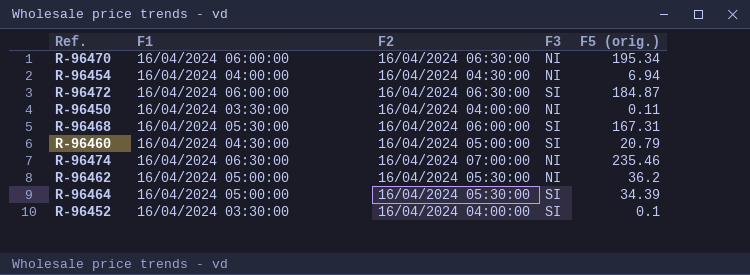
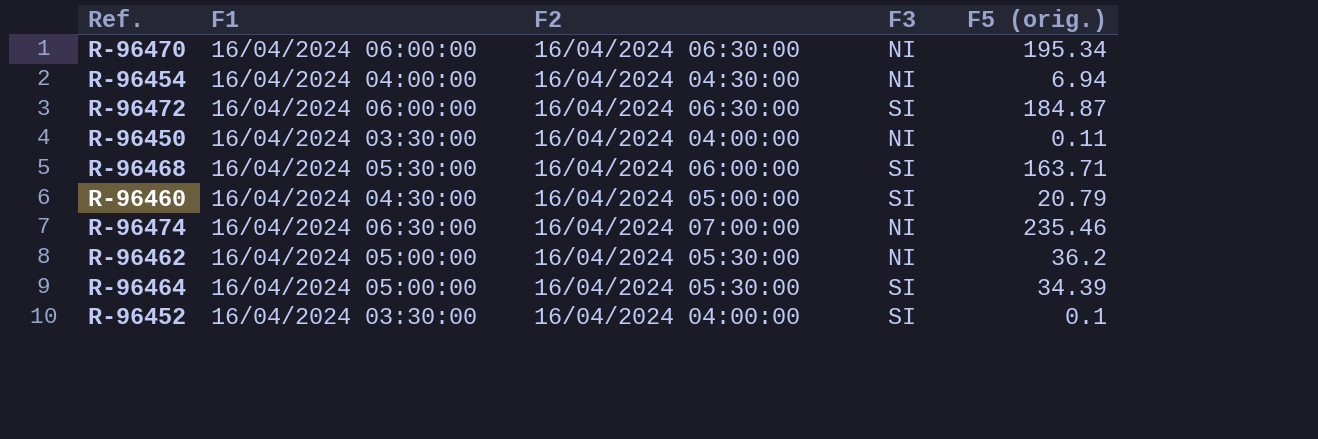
R-96468 | F5 (orig.): 167.31 -> 163.71

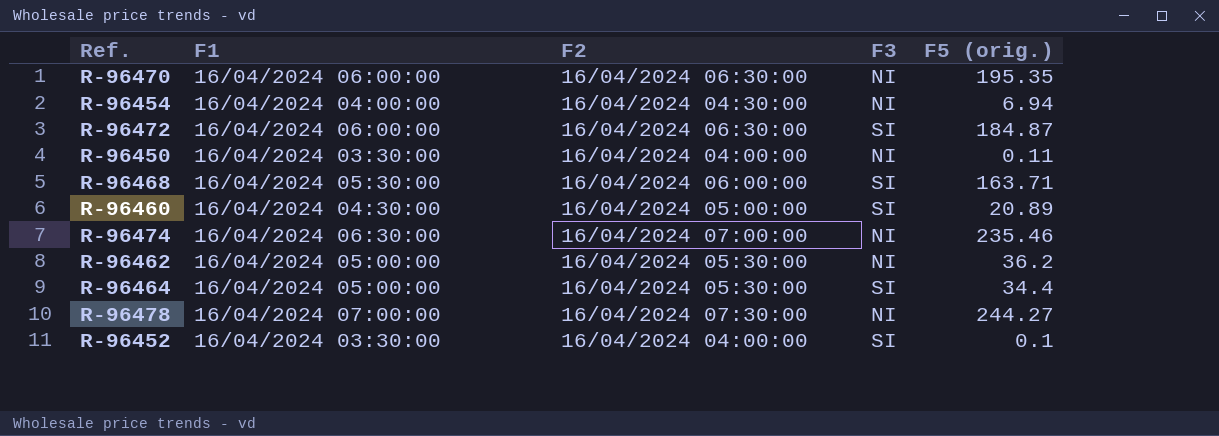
R-96470 | F5 (orig.): 195.34 -> 195.35
R-96460 | F5 (orig.): 20.79 -> 20.89
R-96464 | F5 (orig.): 34.39 -> 34.4
row R-96478: none -> 16/04/2024 07:00:00 | 16/04/2024 07:30:00 | NI | 244.27

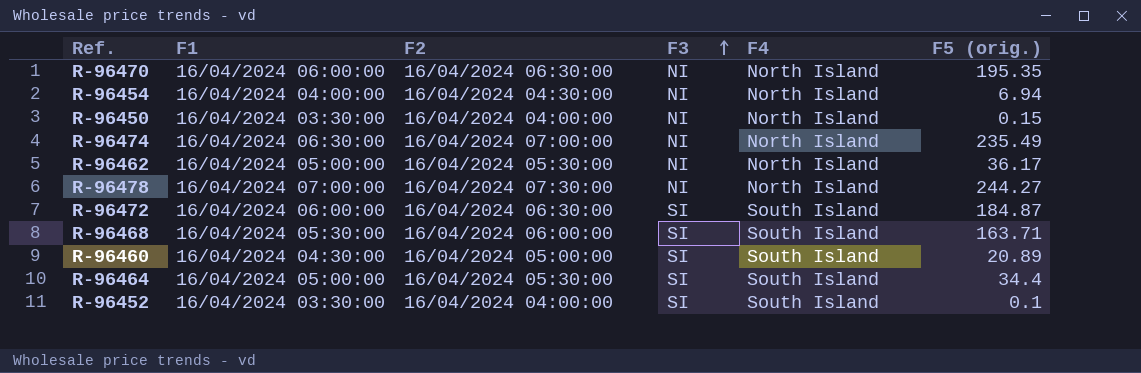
row order: none -> F3 ascending
column F4 | position: none -> 5
R-96450 | F5 (orig.): 0.11 -> 0.15
R-96474 | F5 (orig.): 235.46 -> 235.49
R-96462 | F5 (orig.): 36.2 -> 36.17

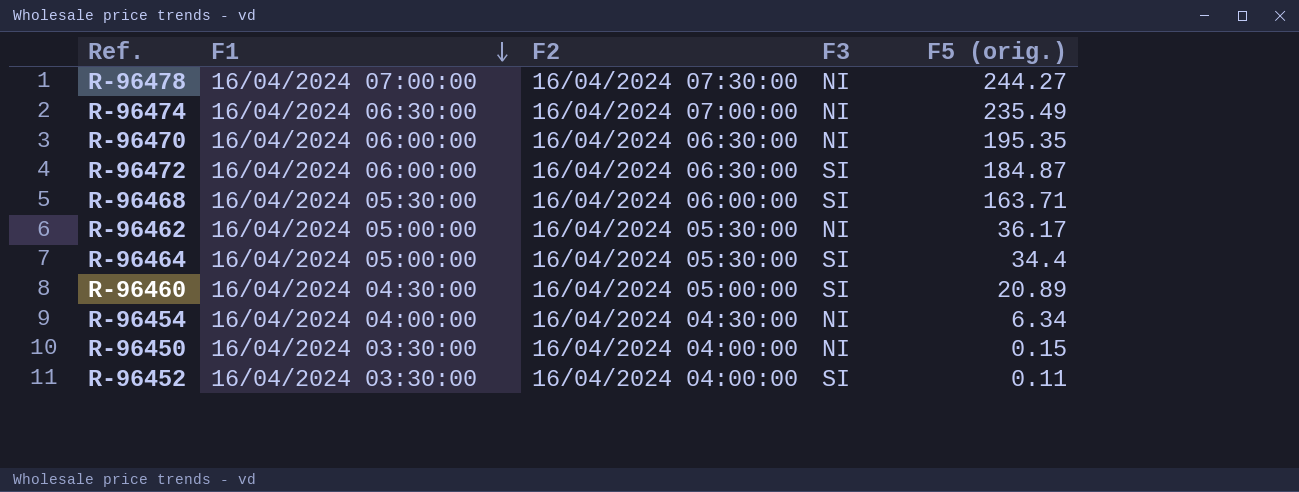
row order: F3 ascending -> F1 descending
column F4 | position: 5 -> none
R-96454 | F5 (orig.): 6.94 -> 6.34
R-96452 | F5 (orig.): 0.1 -> 0.11

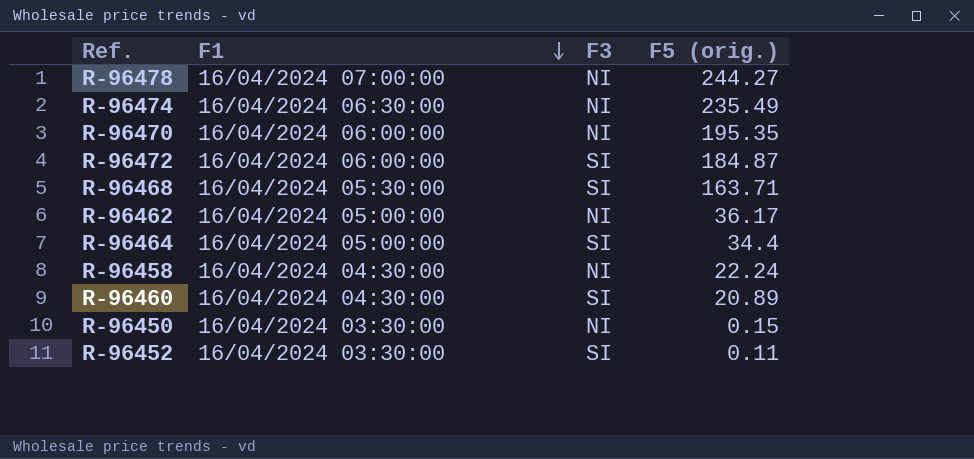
column F2 | position: 3 -> none
row R-96454: 16/04/2024 04:00:00 | 16/04/2024 04:30:00 | NI | 6.34 -> none
row R-96458: none -> 16/04/2024 04:30:00 | NI | 22.24

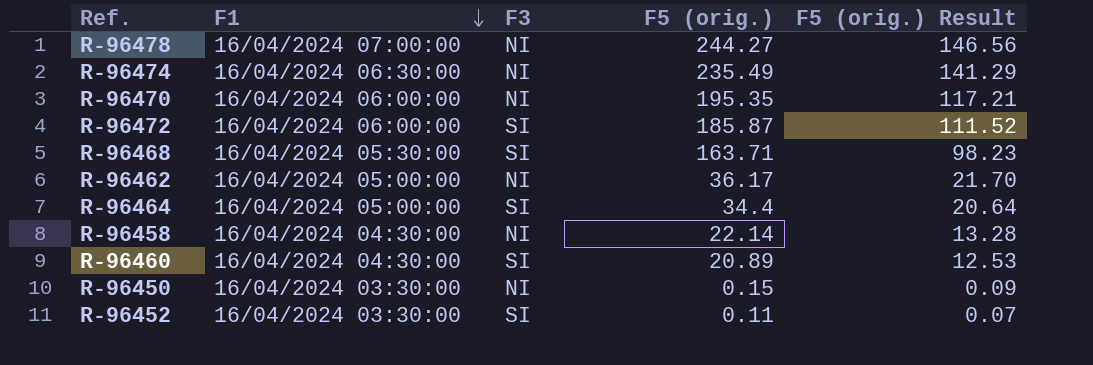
column F5 (orig.) Result | formula: none -> [F5 (orig.)] * 0.6
R-96472 | F5 (orig.): 184.87 -> 185.87
R-96458 | F5 (orig.): 22.24 -> 22.14

